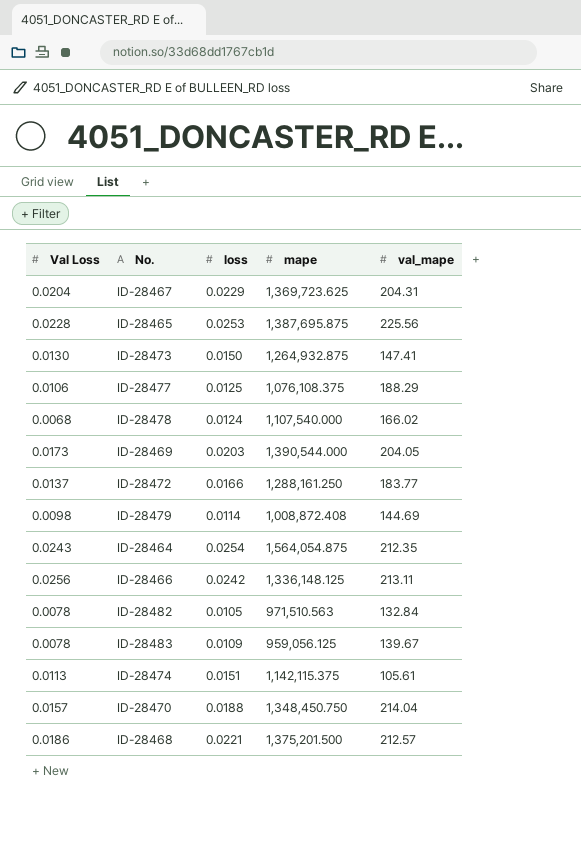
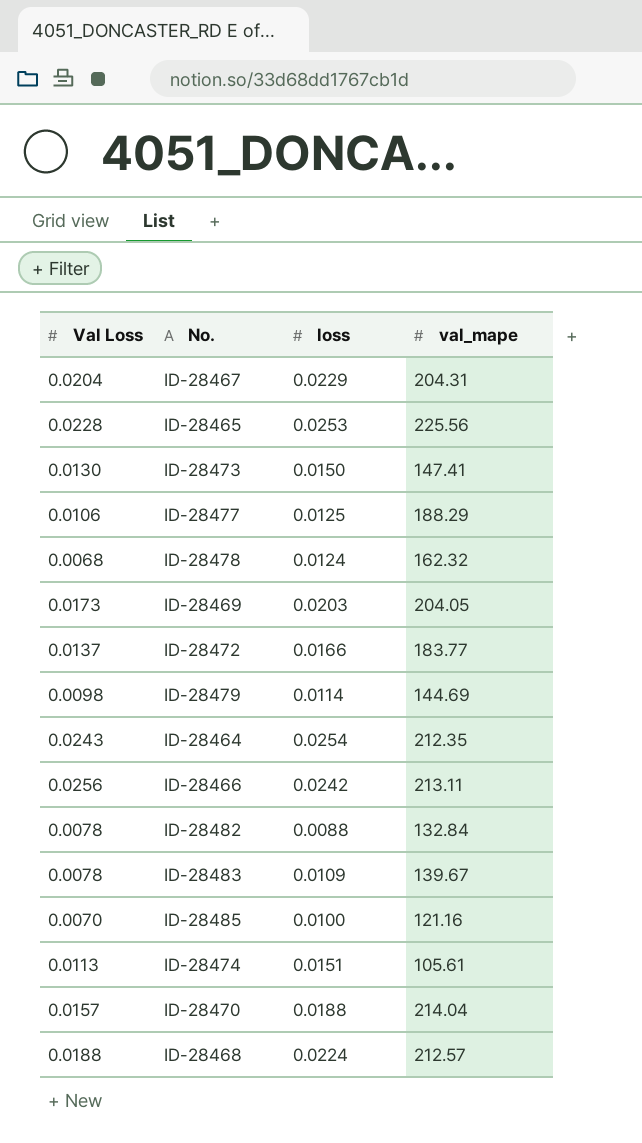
column mape | position: 4 -> none
ID-28478 | val_mape: 166.02 -> 162.32
ID-28482 | loss: 0.0105 -> 0.0088
row ID-28485: none -> 0.0070 | 0.0100 | 121.16
ID-28468 | Val Loss: 0.0186 -> 0.0188
ID-28468 | loss: 0.0221 -> 0.0224

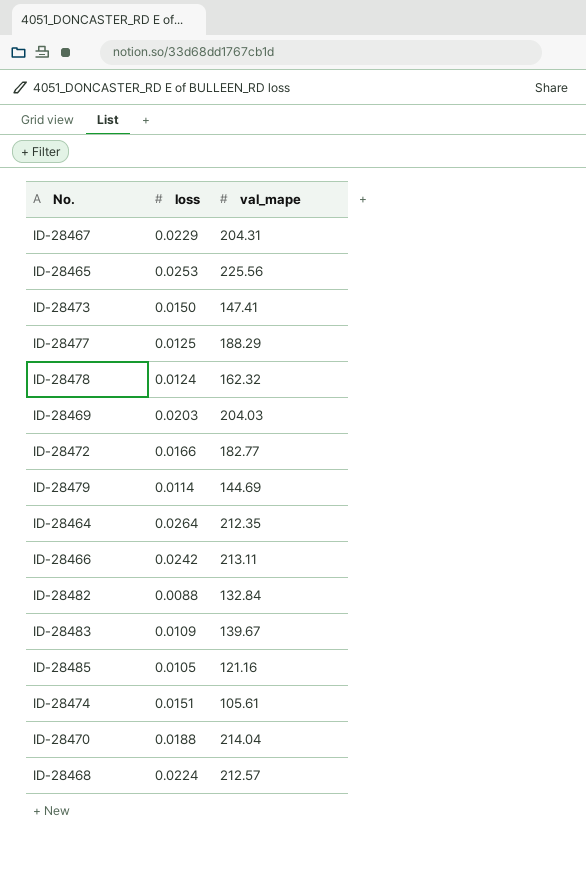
column Val Loss | position: 1 -> none
ID-28469 | val_mape: 204.05 -> 204.03
ID-28472 | val_mape: 183.77 -> 182.77
ID-28464 | loss: 0.0254 -> 0.0264
ID-28485 | loss: 0.0100 -> 0.0105

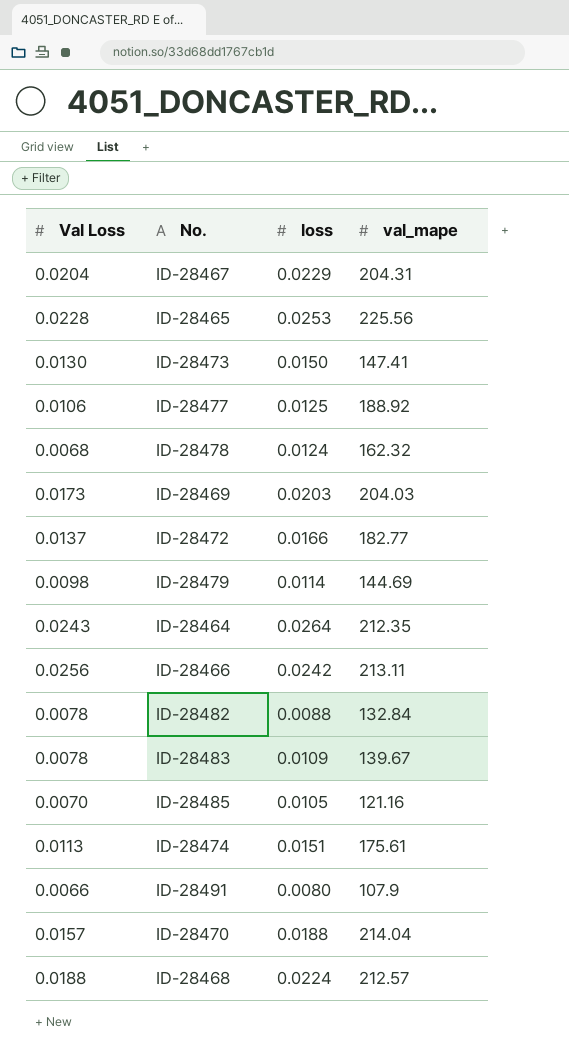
column Val Loss | position: none -> 1
ID-28477 | val_mape: 188.29 -> 188.92
ID-28474 | val_mape: 105.61 -> 175.61
row ID-28491: none -> 0.0066 | 0.0080 | 107.9

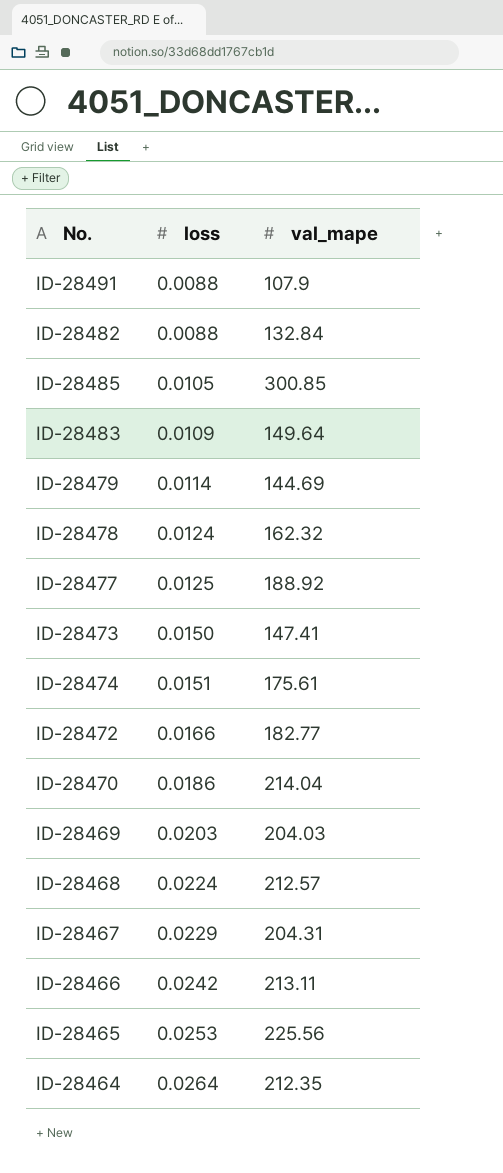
row order: none -> loss ascending
column Val Loss | position: 1 -> none
ID-28491 | loss: 0.0080 -> 0.0088
ID-28485 | val_mape: 121.16 -> 300.85
ID-28483 | val_mape: 139.67 -> 149.64
ID-28470 | loss: 0.0188 -> 0.0186

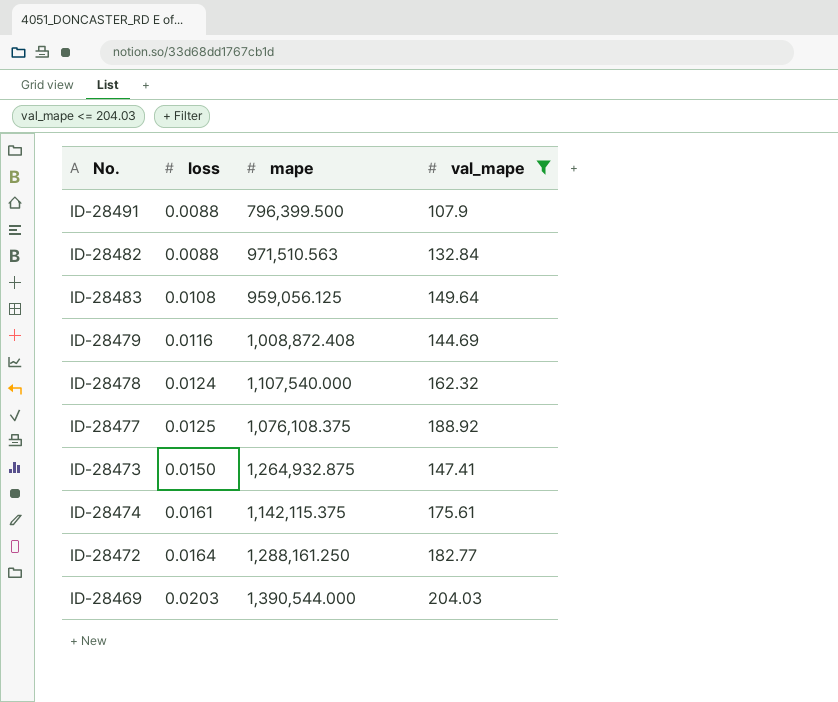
filter: none -> val_mape <= 204.03
column mape | position: none -> 3
ID-28483 | loss: 0.0109 -> 0.0108
ID-28479 | loss: 0.0114 -> 0.0116
ID-28474 | loss: 0.0151 -> 0.0161
ID-28472 | loss: 0.0166 -> 0.0164

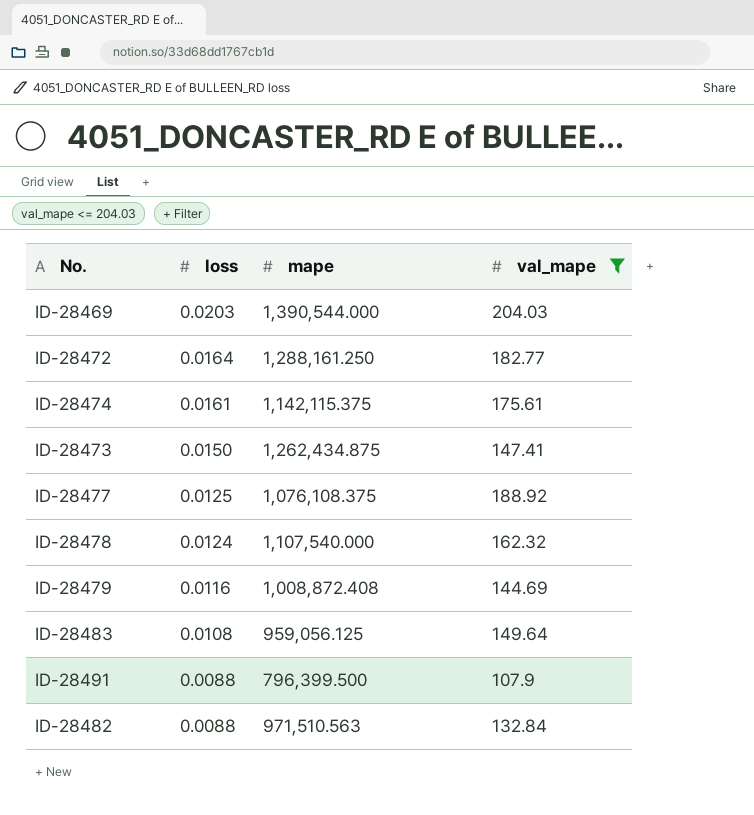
row order: loss ascending -> loss descending
ID-28473 | mape: 1,264,932.875 -> 1,262,434.875

